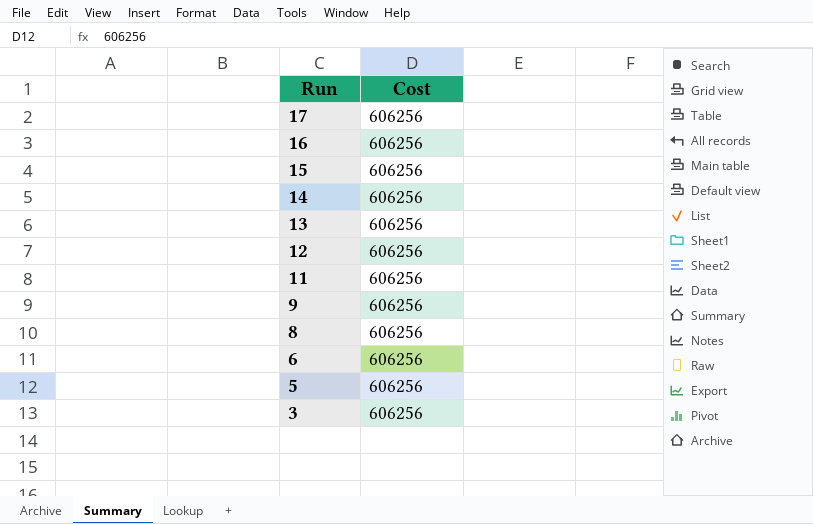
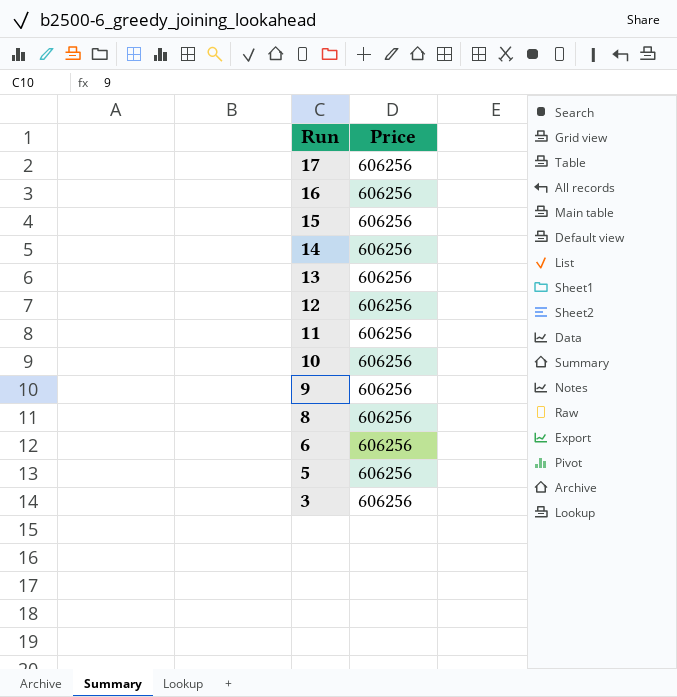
column name: Cost -> Price
row 10: none -> 606256

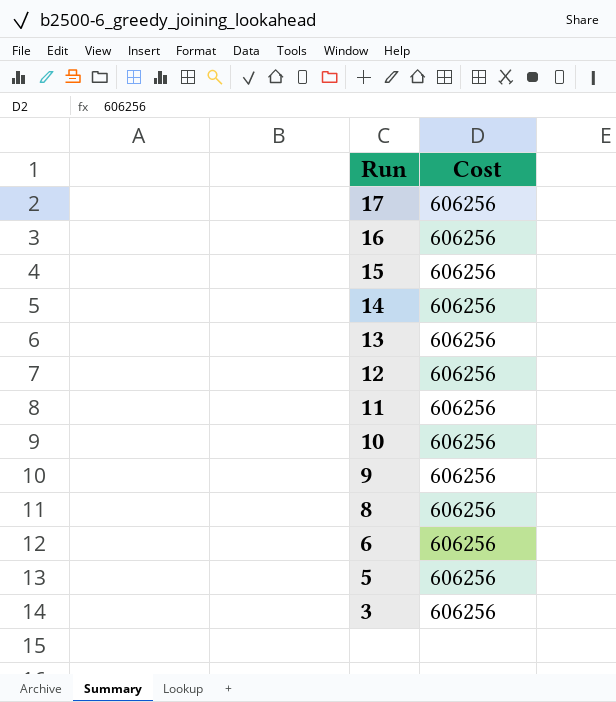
column name: Price -> Cost

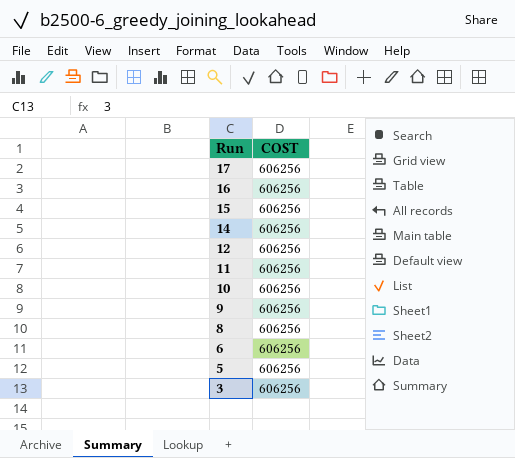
column name: Cost -> COST
row 13: 606256 -> none

